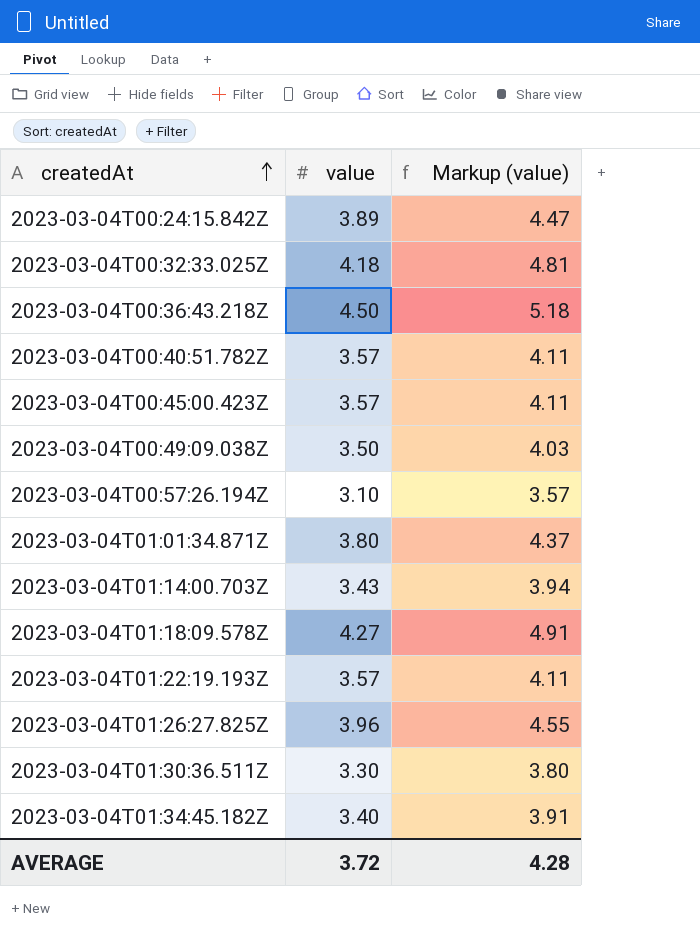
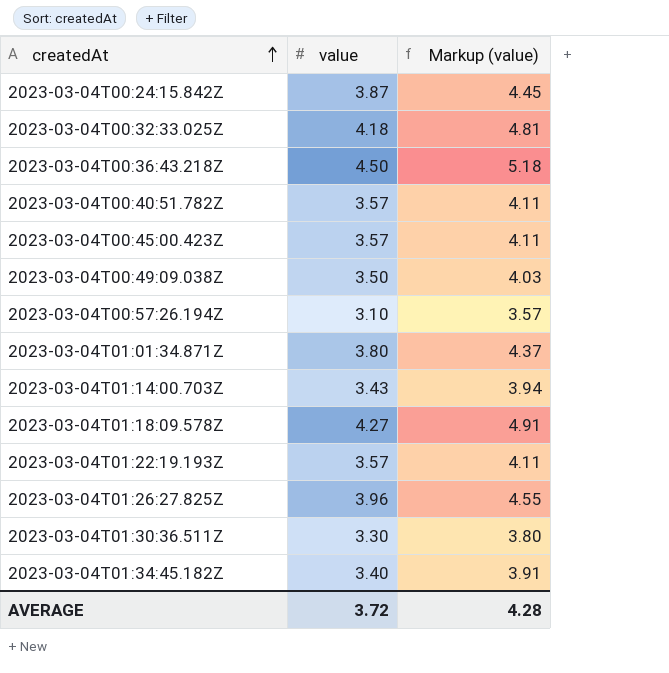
2023-03-04T00:24:15.842Z | value: 3.89 -> 3.87
2023-03-04T00:24:15.842Z | Markup (value): 4.47 -> 4.45

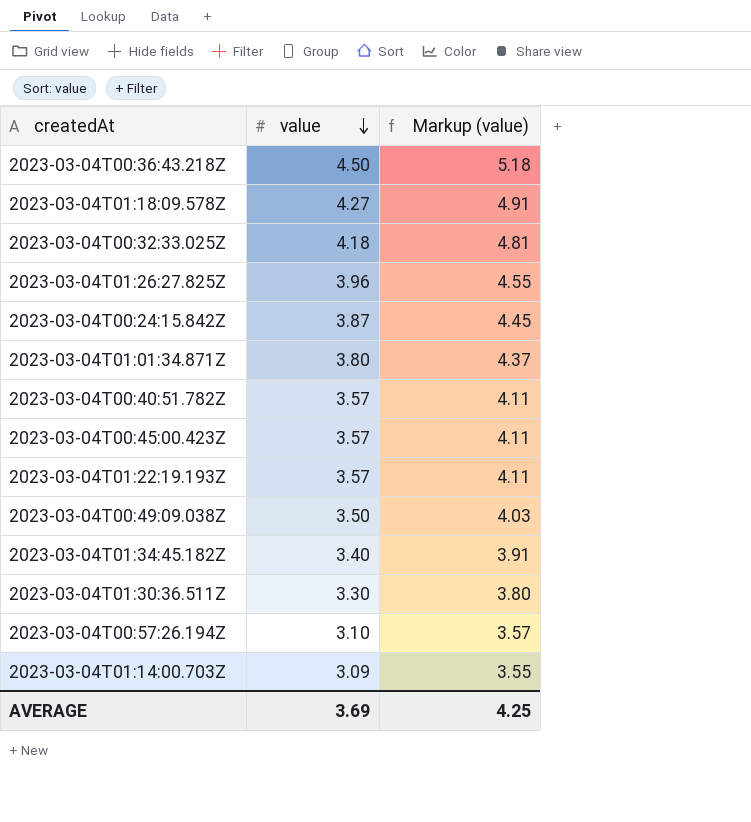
row order: createdAt ascending -> value descending
2023-03-04T01:14:00.703Z | value: 3.43 -> 3.09
2023-03-04T01:14:00.703Z | Markup (value): 3.94 -> 3.55
AVERAGE | value: 3.72 -> 3.69
AVERAGE | Markup (value): 4.28 -> 4.25

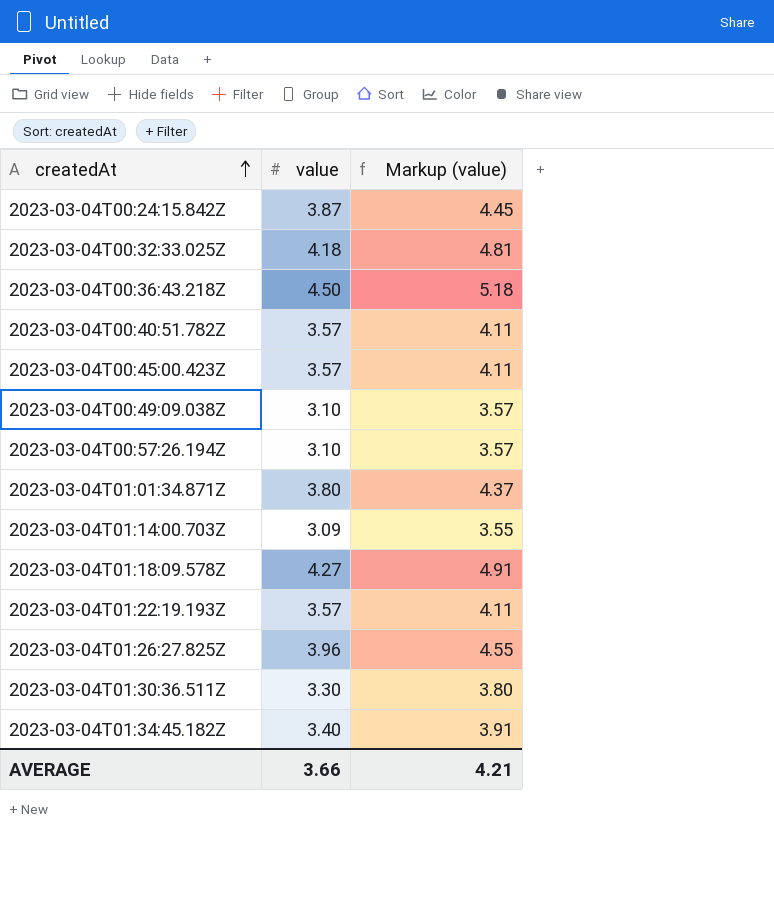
row order: value descending -> createdAt ascending
2023-03-04T00:49:09.038Z | value: 3.50 -> 3.10
2023-03-04T00:49:09.038Z | Markup (value): 4.03 -> 3.57
AVERAGE | value: 3.69 -> 3.66
AVERAGE | Markup (value): 4.25 -> 4.21

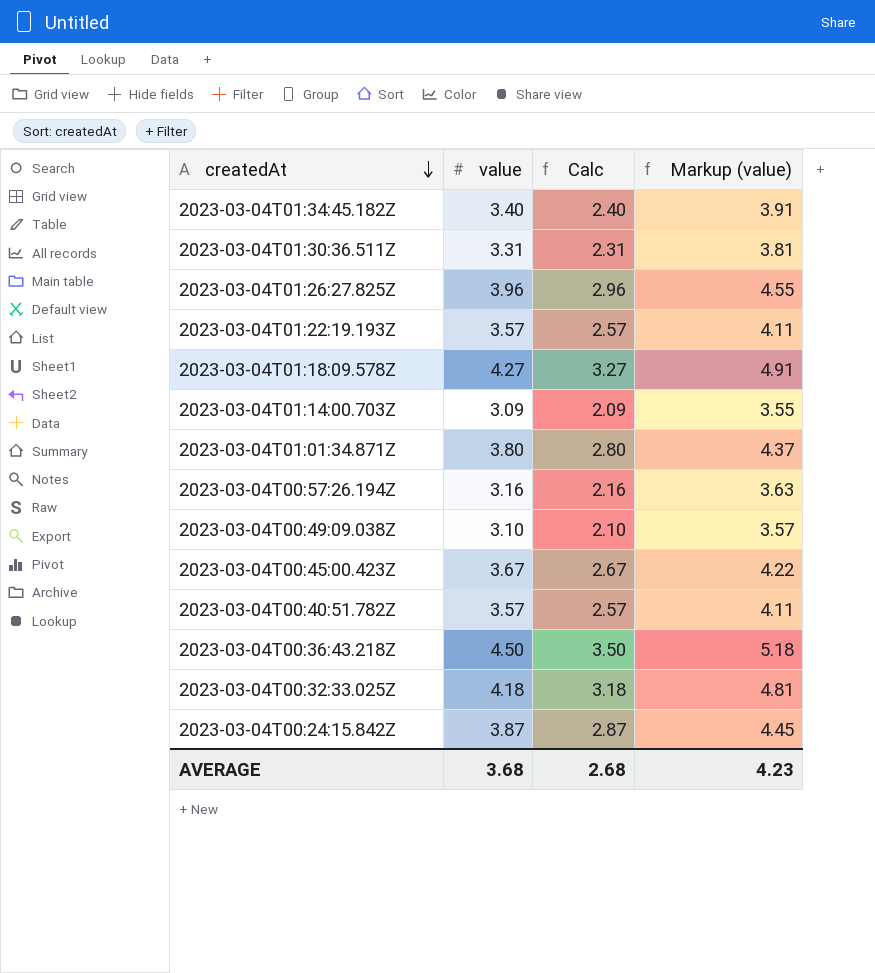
row order: createdAt ascending -> createdAt descending
column Calc | formula: none -> [value] - 1
2023-03-04T01:30:36.511Z | value: 3.30 -> 3.31
2023-03-04T01:30:36.511Z | Markup (value): 3.80 -> 3.81
2023-03-04T00:57:26.194Z | value: 3.10 -> 3.16
2023-03-04T00:57:26.194Z | Markup (value): 3.57 -> 3.63
2023-03-04T00:45:00.423Z | value: 3.57 -> 3.67
2023-03-04T00:45:00.423Z | Markup (value): 4.11 -> 4.22
AVERAGE | value: 3.66 -> 3.68
AVERAGE | Markup (value): 4.21 -> 4.23

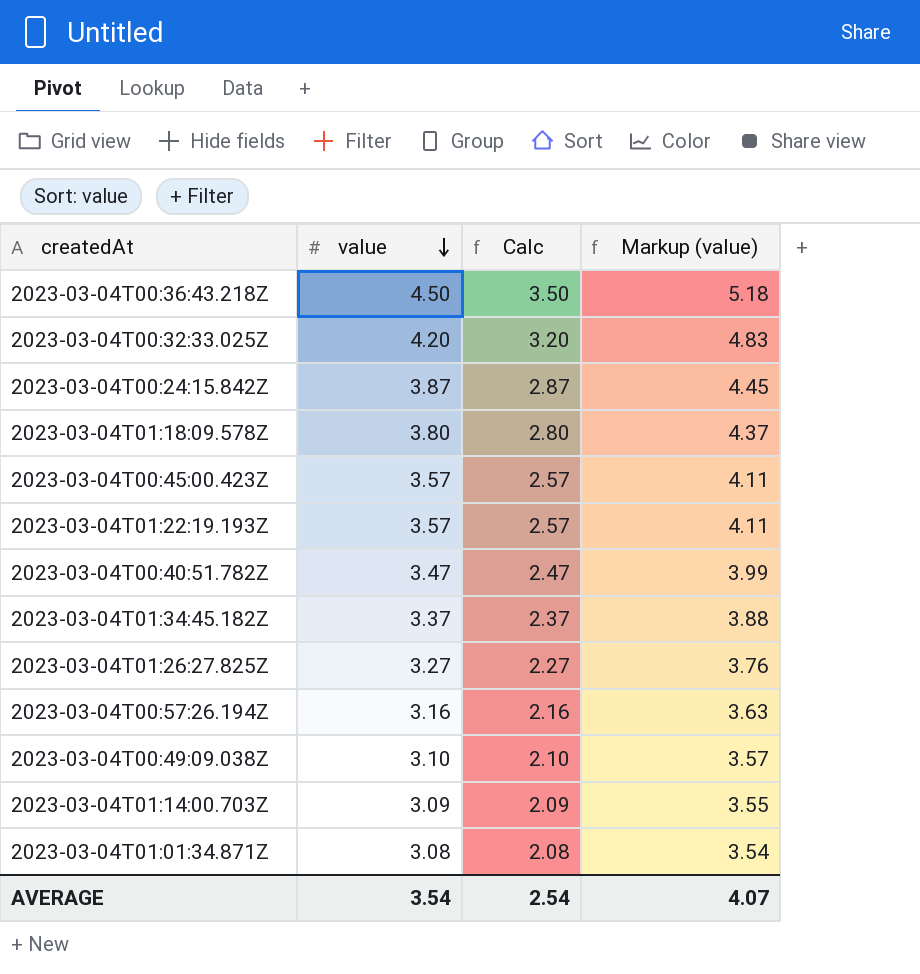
row order: createdAt descending -> value descending
row 2023-03-04T01:30:36.511Z: 3.31 | 2.31 | 3.81 -> none
2023-03-04T00:32:33.025Z | value: 4.18 -> 4.20
2023-03-04T00:32:33.025Z | Calc: 3.18 -> 3.20
2023-03-04T00:32:33.025Z | Markup (value): 4.81 -> 4.83
2023-03-04T01:18:09.578Z | value: 4.27 -> 3.80
2023-03-04T01:18:09.578Z | Calc: 3.27 -> 2.80
2023-03-04T01:18:09.578Z | Markup (value): 4.91 -> 4.37
2023-03-04T00:45:00.423Z | value: 3.67 -> 3.57
2023-03-04T00:45:00.423Z | Calc: 2.67 -> 2.57
2023-03-04T00:45:00.423Z | Markup (value): 4.22 -> 4.11
2023-03-04T00:40:51.782Z | value: 3.57 -> 3.47
2023-03-04T00:40:51.782Z | Calc: 2.57 -> 2.47
2023-03-04T00:40:51.782Z | Markup (value): 4.11 -> 3.99
2023-03-04T01:34:45.182Z | value: 3.40 -> 3.37
2023-03-04T01:34:45.182Z | Calc: 2.40 -> 2.37
2023-03-04T01:34:45.182Z | Markup (value): 3.91 -> 3.88
2023-03-04T01:26:27.825Z | value: 3.96 -> 3.27
2023-03-04T01:26:27.825Z | Calc: 2.96 -> 2.27
2023-03-04T01:26:27.825Z | Markup (value): 4.55 -> 3.76
2023-03-04T01:01:34.871Z | value: 3.80 -> 3.08
2023-03-04T01:01:34.871Z | Calc: 2.80 -> 2.08
2023-03-04T01:01:34.871Z | Markup (value): 4.37 -> 3.54
AVERAGE | value: 3.68 -> 3.54
AVERAGE | Calc: 2.68 -> 2.54
AVERAGE | Markup (value): 4.23 -> 4.07

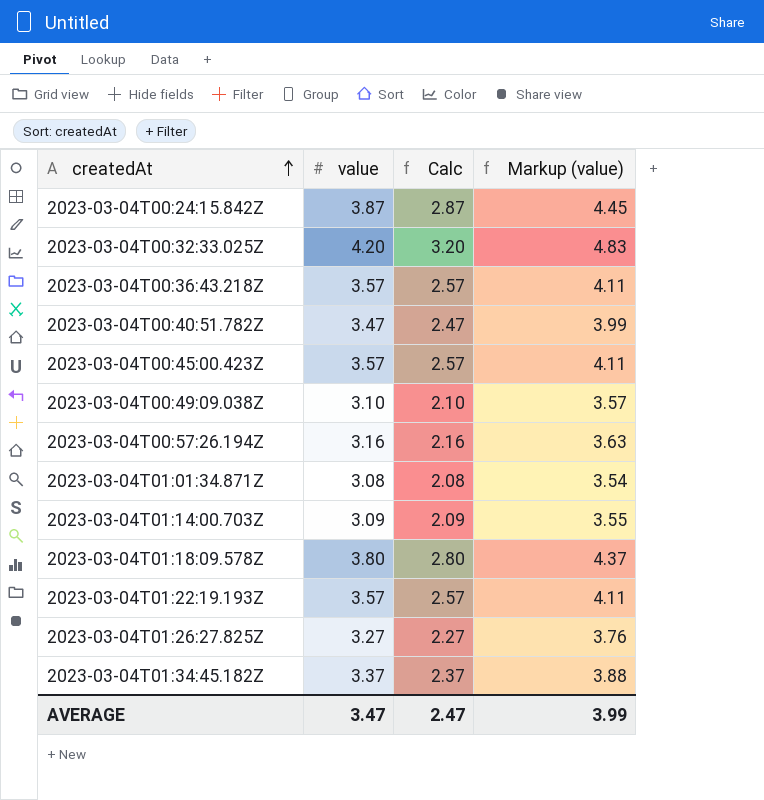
row order: value descending -> createdAt ascending
2023-03-04T00:36:43.218Z | value: 4.50 -> 3.57
2023-03-04T00:36:43.218Z | Calc: 3.50 -> 2.57
2023-03-04T00:36:43.218Z | Markup (value): 5.18 -> 4.11
AVERAGE | value: 3.54 -> 3.47
AVERAGE | Calc: 2.54 -> 2.47
AVERAGE | Markup (value): 4.07 -> 3.99

